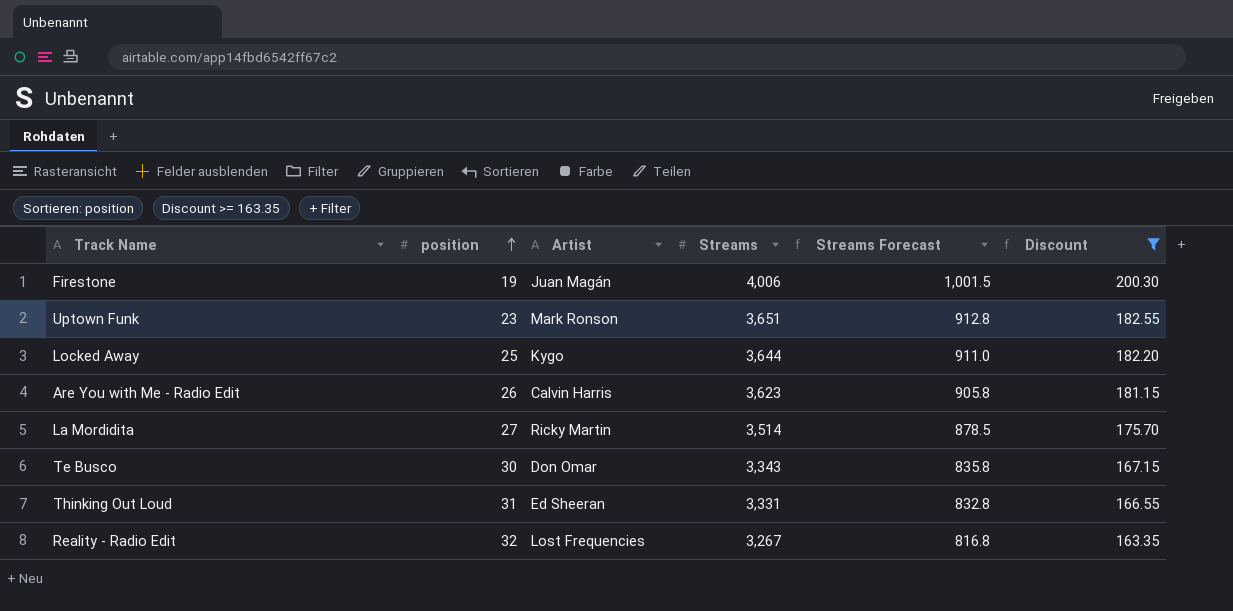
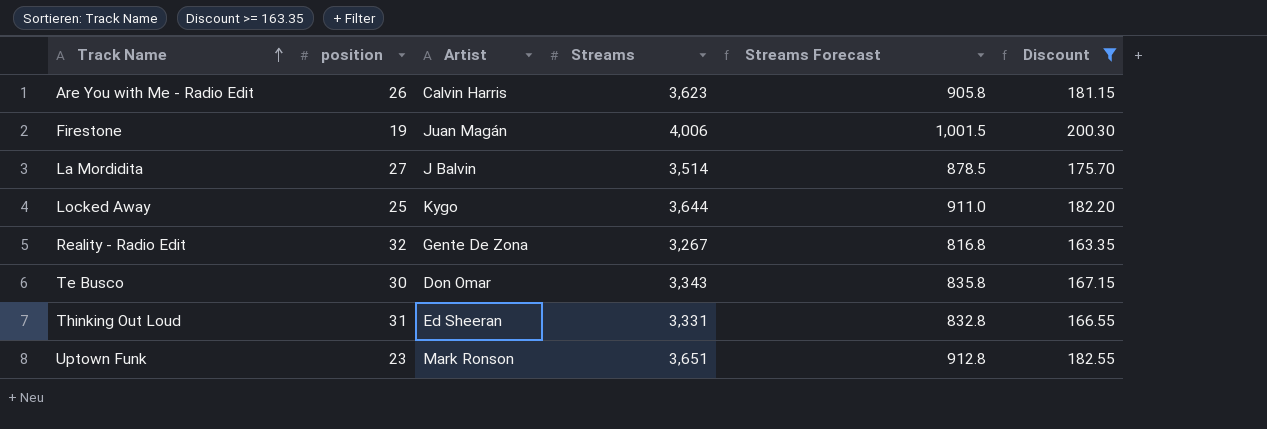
row order: position ascending -> Track Name ascending
La Mordidita | Artist: Ricky Martin -> J Balvin
Reality - Radio Edit | Artist: Lost Frequencies -> Gente De Zona

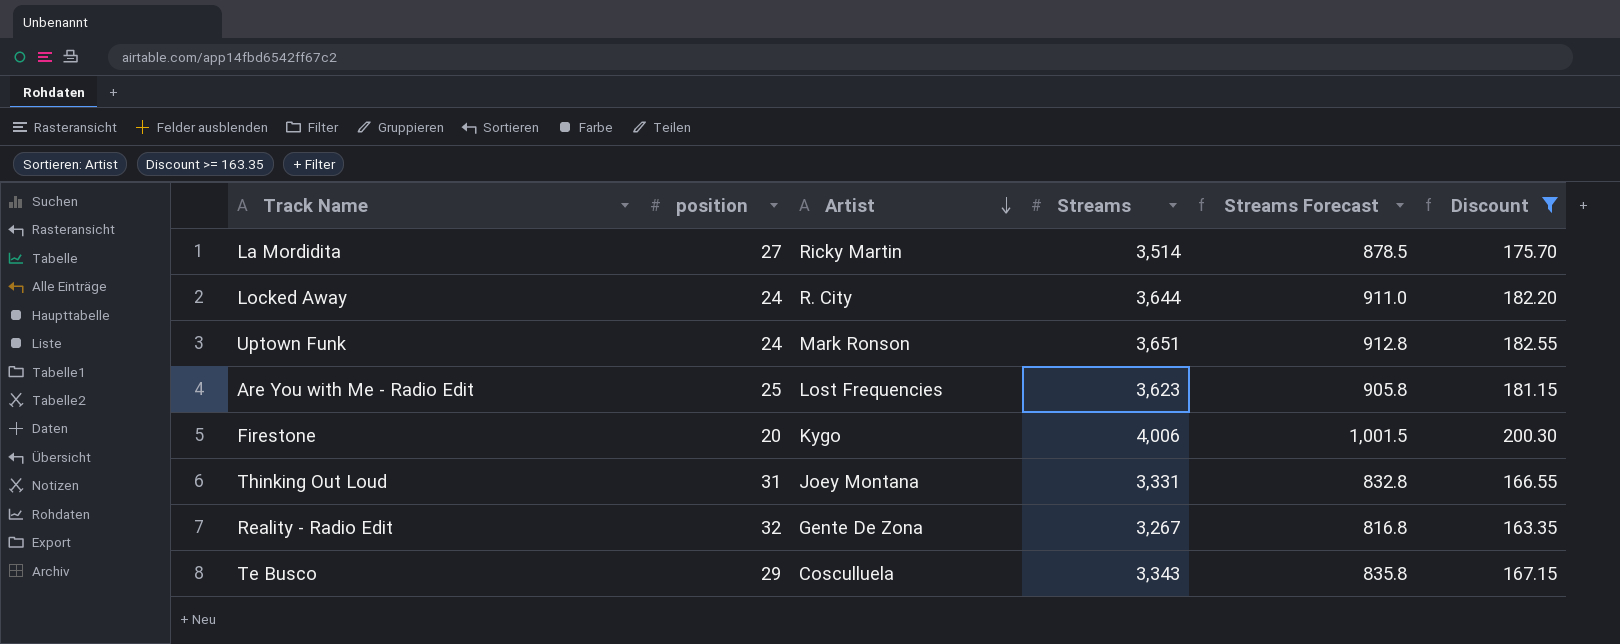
row order: Track Name ascending -> Artist descending
La Mordidita | Artist: J Balvin -> Ricky Martin
Locked Away | position: 25 -> 24
Locked Away | Artist: Kygo -> R. City
Uptown Funk | position: 23 -> 24
Are You with Me - Radio Edit | position: 26 -> 25
Are You with Me - Radio Edit | Artist: Calvin Harris -> Lost Frequencies
Firestone | position: 19 -> 20
Firestone | Artist: Juan Magán -> Kygo
Thinking Out Loud | Artist: Ed Sheeran -> Joey Montana
Te Busco | position: 30 -> 29
Te Busco | Artist: Don Omar -> Cosculluela

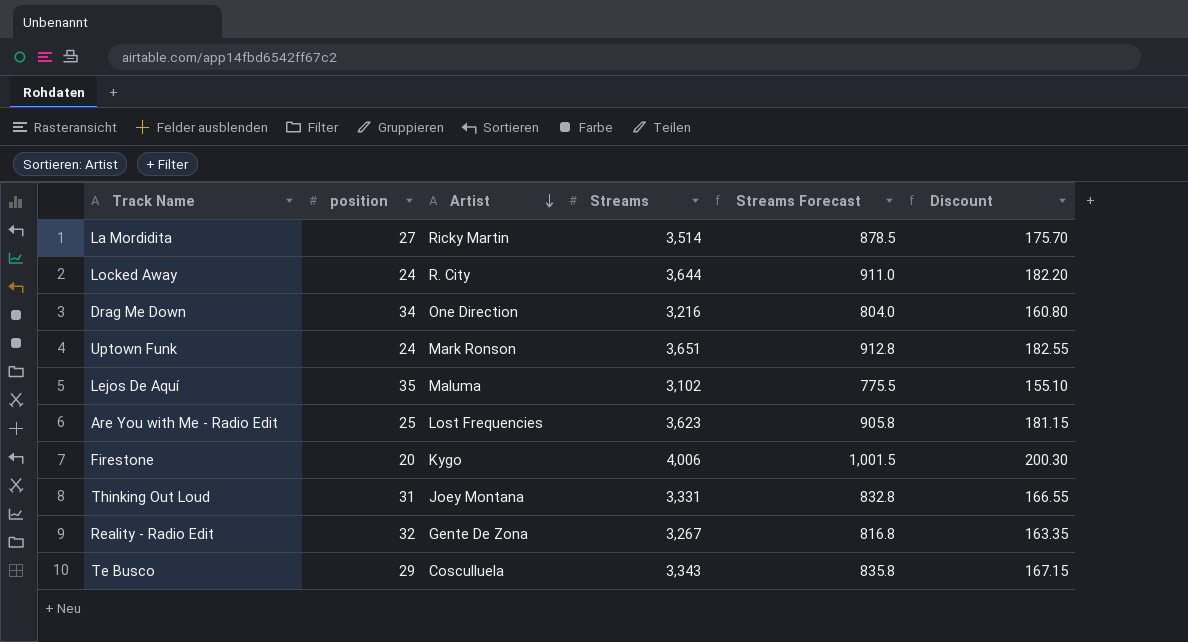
filter: Discount >= 163.35 -> none

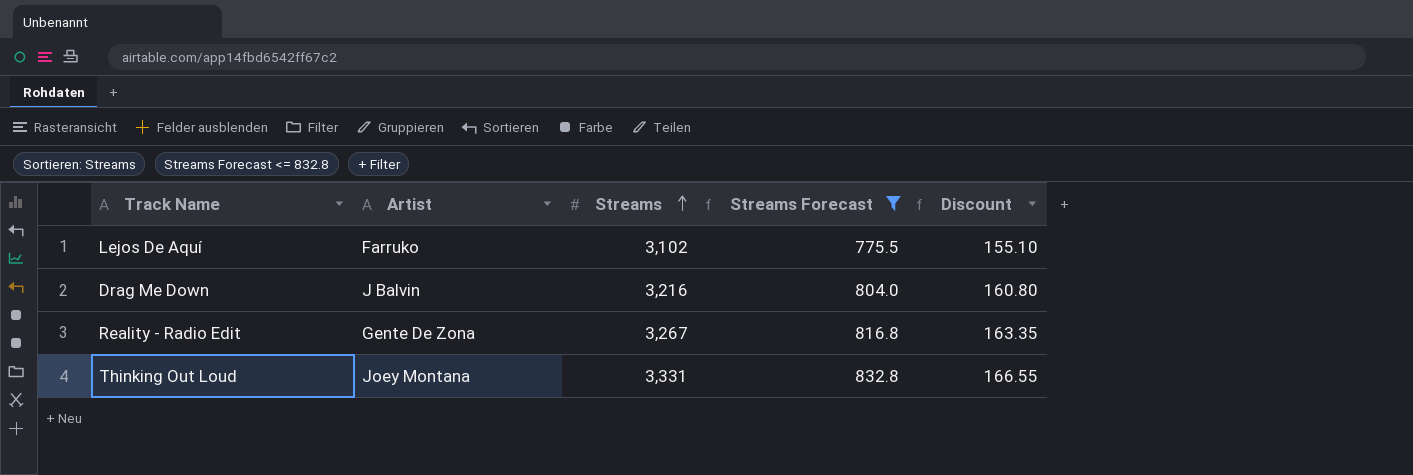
filter: none -> Streams Forecast <= 832.8
row order: Artist descending -> Streams ascending
column position | position: 2 -> none
Lejos De Aquí | Artist: Maluma -> Farruko
Drag Me Down | Artist: One Direction -> J Balvin

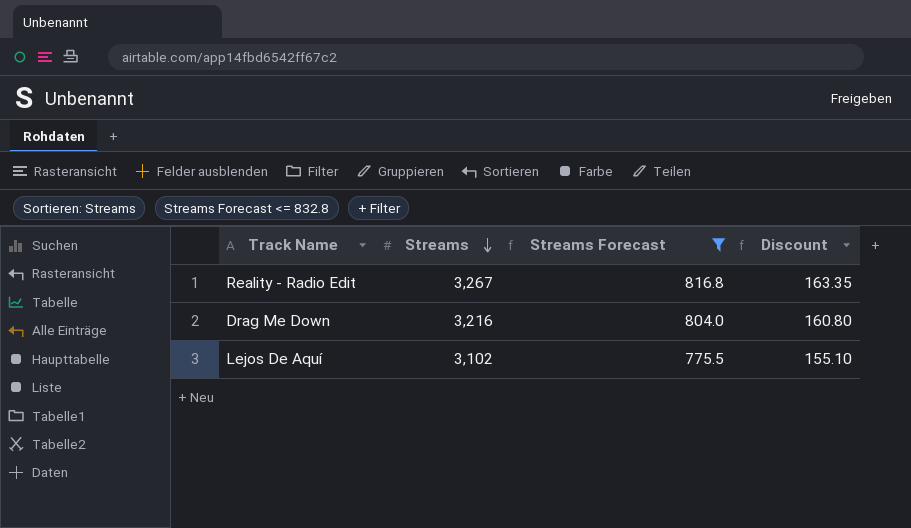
row order: Streams ascending -> Streams descending
column Artist | position: 2 -> none
row Thinking Out Loud: Joey Montana | 3,331 | 832.8 | 166.55 -> none

